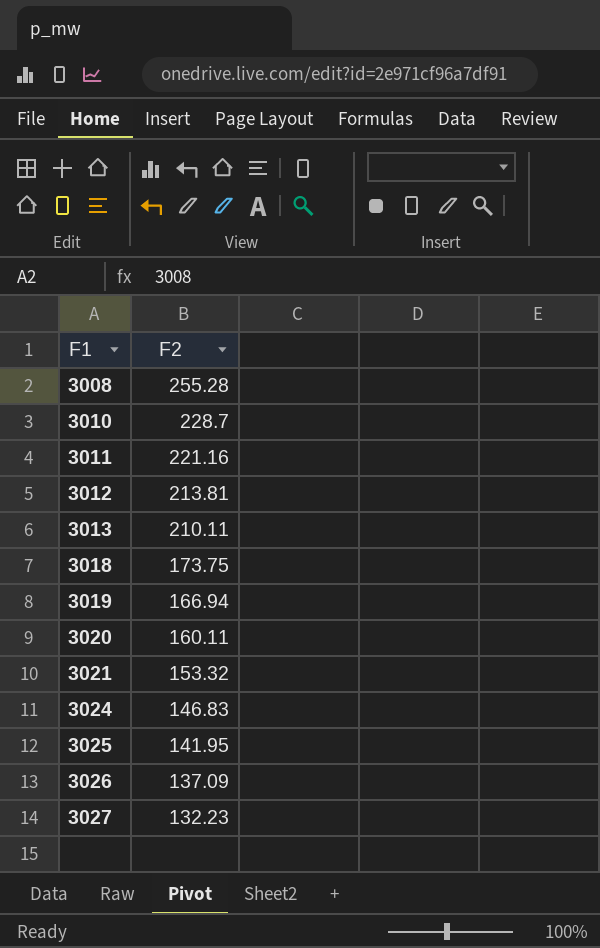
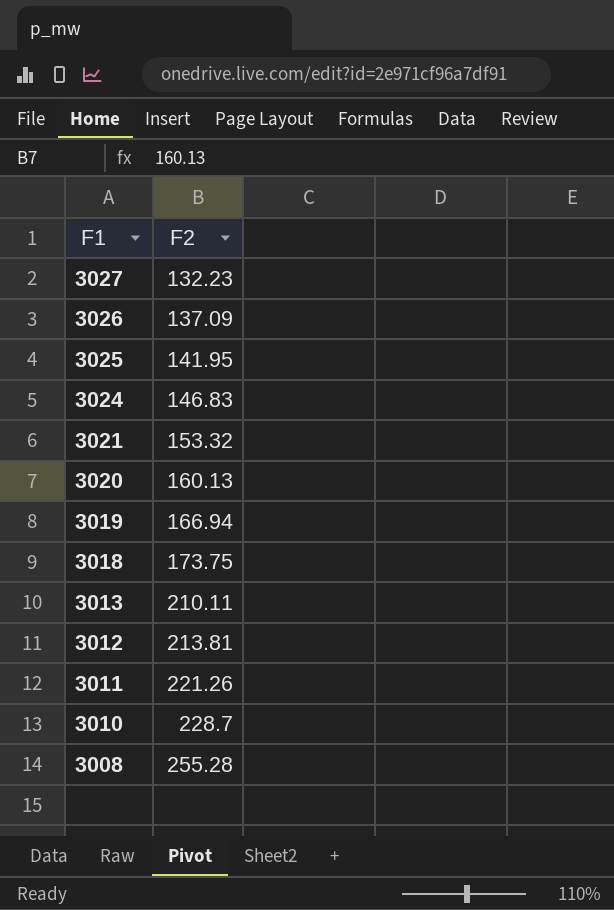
row order: F1 ascending -> F1 descending
3020 | F2: 160.11 -> 160.13
3011 | F2: 221.16 -> 221.26

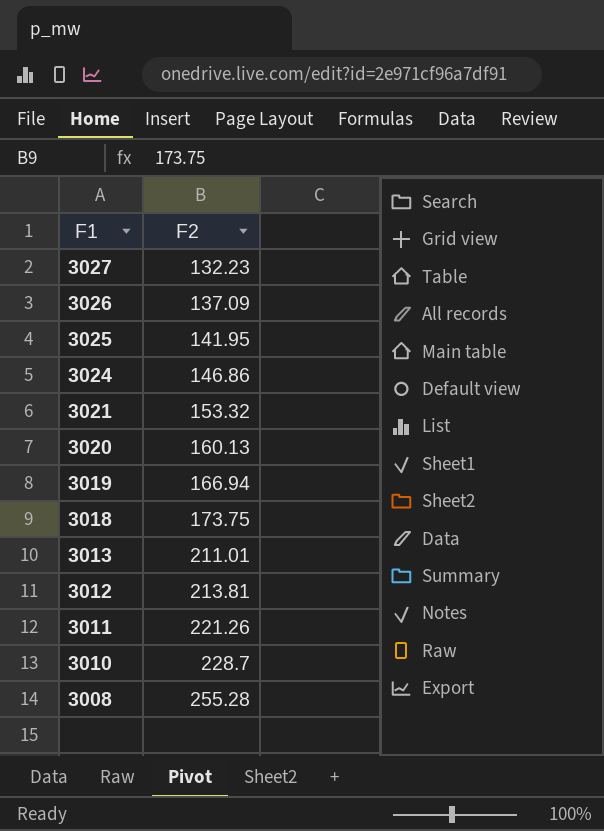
3024 | F2: 146.83 -> 146.86
3013 | F2: 210.11 -> 211.01

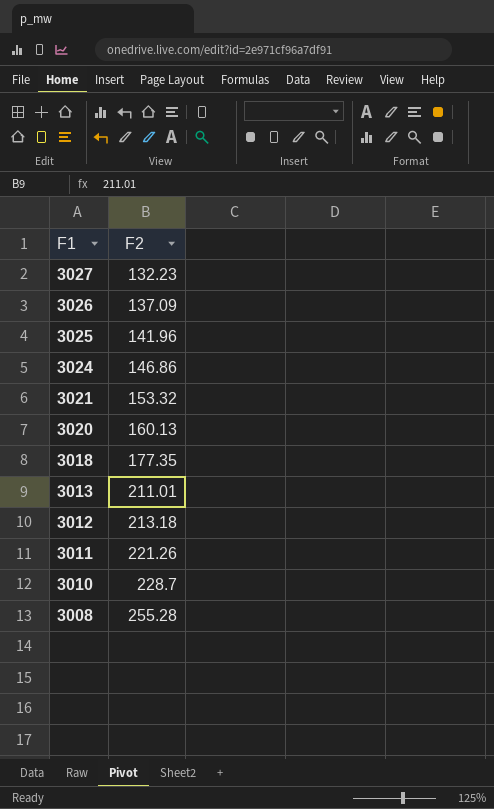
row 3019: 166.94 -> none
3025 | F2: 141.95 -> 141.96
3018 | F2: 173.75 -> 177.35
3012 | F2: 213.81 -> 213.18

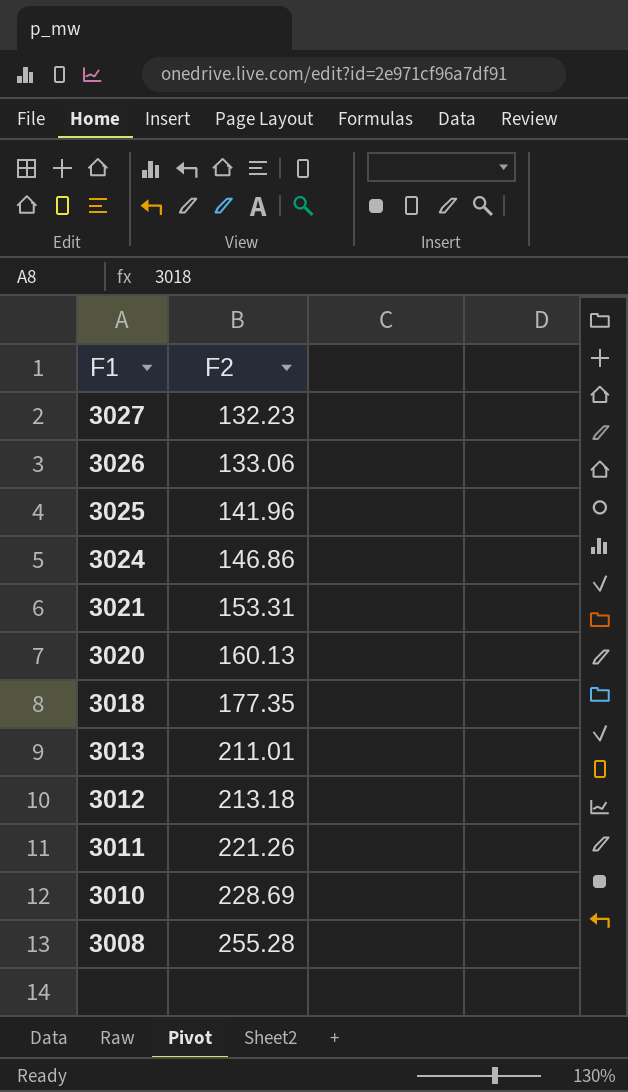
3026 | F2: 137.09 -> 133.06
3021 | F2: 153.32 -> 153.31
3010 | F2: 228.7 -> 228.69

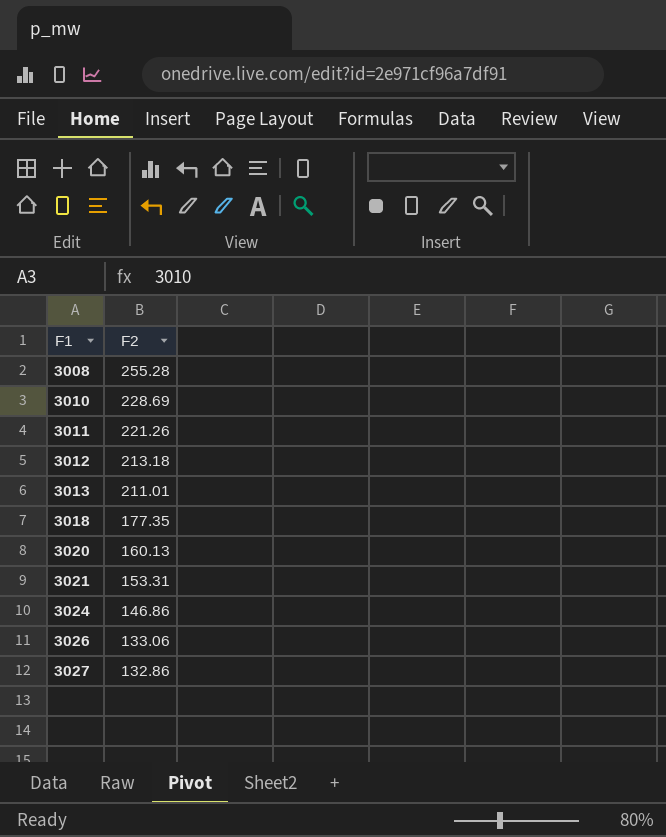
row order: F1 descending -> F1 ascending
row 3025: 141.96 -> none
3027 | F2: 132.23 -> 132.86

